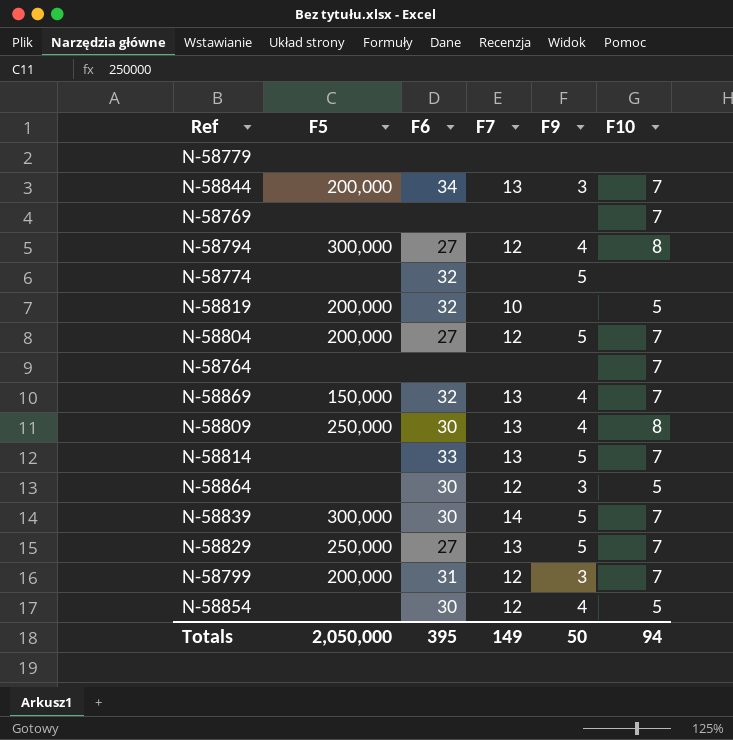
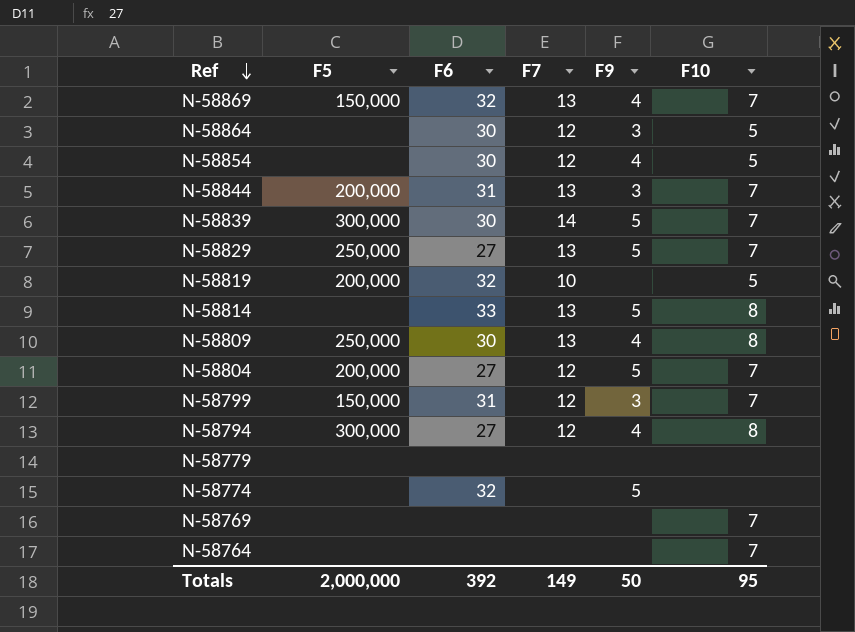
row order: none -> Ref descending
N-58844 | F6: 34 -> 31
N-58814 | F10: 7 -> 8
N-58799 | F5: 200,000 -> 150,000
Totals | F5: 2,050,000 -> 2,000,000
Totals | F6: 395 -> 392
Totals | F10: 94 -> 95

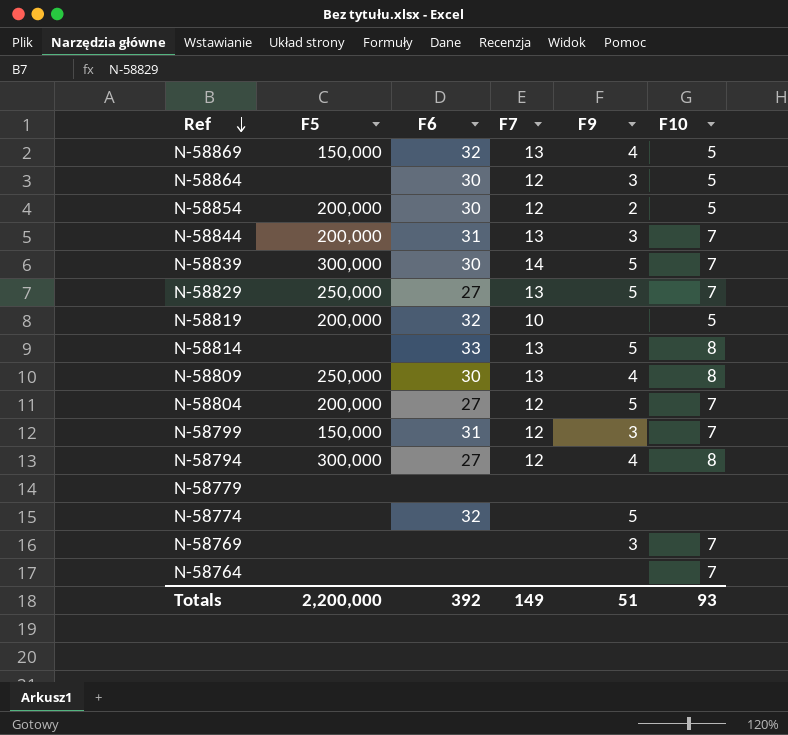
N-58869 | F10: 7 -> 5
N-58854 | F5: none -> 200,000
N-58854 | F9: 4 -> 2
N-58769 | F9: none -> 3
Totals | F5: 2,000,000 -> 2,200,000
Totals | F9: 50 -> 51
Totals | F10: 95 -> 93

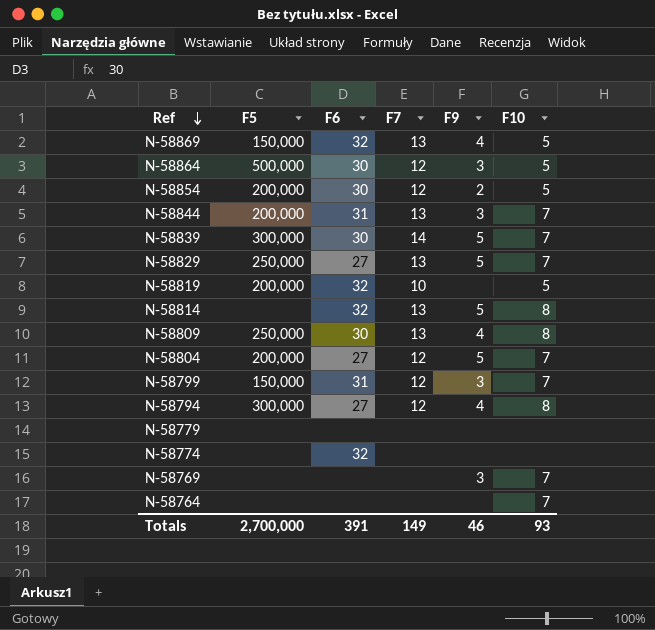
N-58864 | F5: none -> 500,000
N-58814 | F6: 33 -> 32
N-58774 | F9: 5 -> none
Totals | F5: 2,200,000 -> 2,700,000
Totals | F6: 392 -> 391
Totals | F9: 51 -> 46

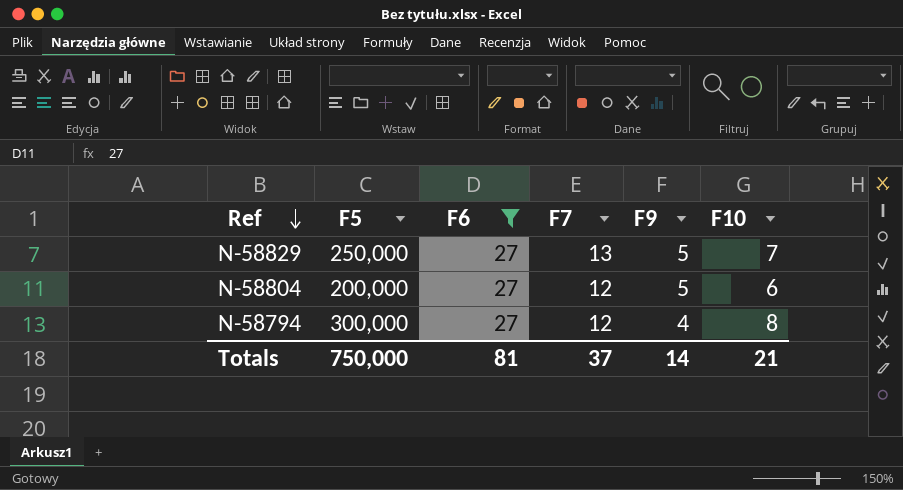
filter: none -> F6 = 27
N-58804 | F10: 7 -> 6
Totals | F5: 2,700,000 -> 750,000
Totals | F6: 391 -> 81
Totals | F7: 149 -> 37
Totals | F9: 46 -> 14
Totals | F10: 93 -> 21

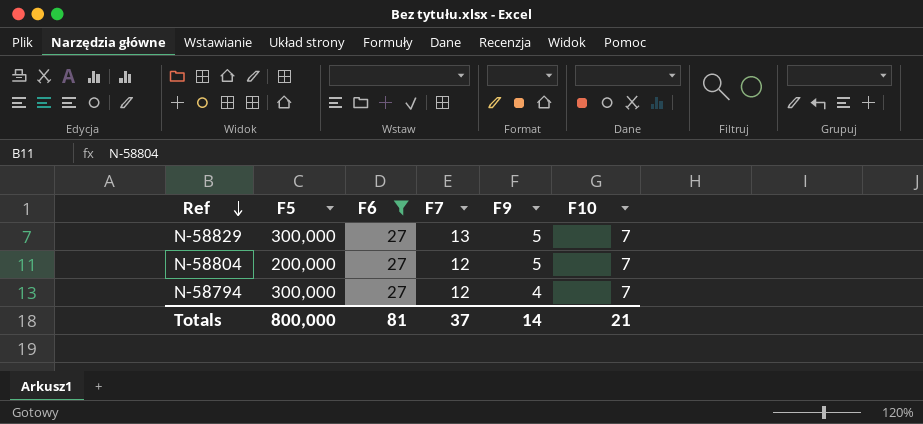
N-58829 | F5: 250,000 -> 300,000
N-58804 | F10: 6 -> 7
N-58794 | F10: 8 -> 7
Totals | F5: 750,000 -> 800,000

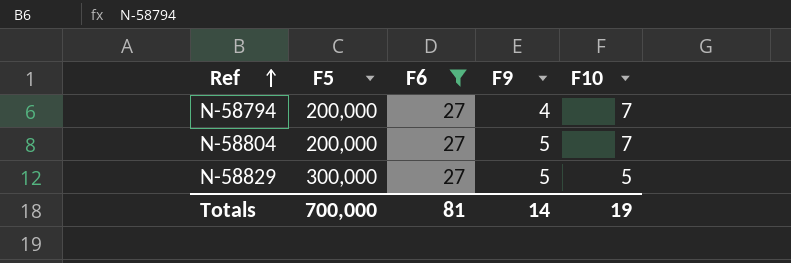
row order: Ref descending -> Ref ascending
column F7 | position: 4 -> none
N-58794 | F5: 300,000 -> 200,000
N-58829 | F10: 7 -> 5
Totals | F5: 800,000 -> 700,000
Totals | F10: 21 -> 19

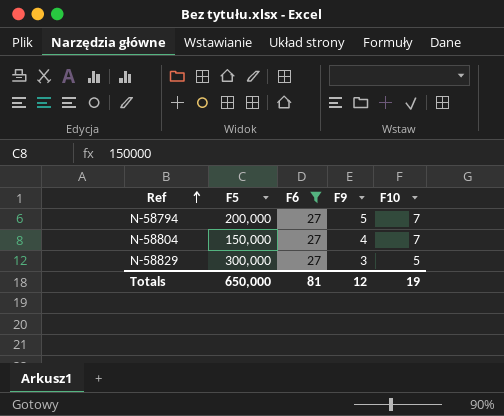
N-58794 | F9: 4 -> 5
N-58804 | F5: 200,000 -> 150,000
N-58804 | F9: 5 -> 4
N-58829 | F9: 5 -> 3
Totals | F5: 700,000 -> 650,000
Totals | F9: 14 -> 12

